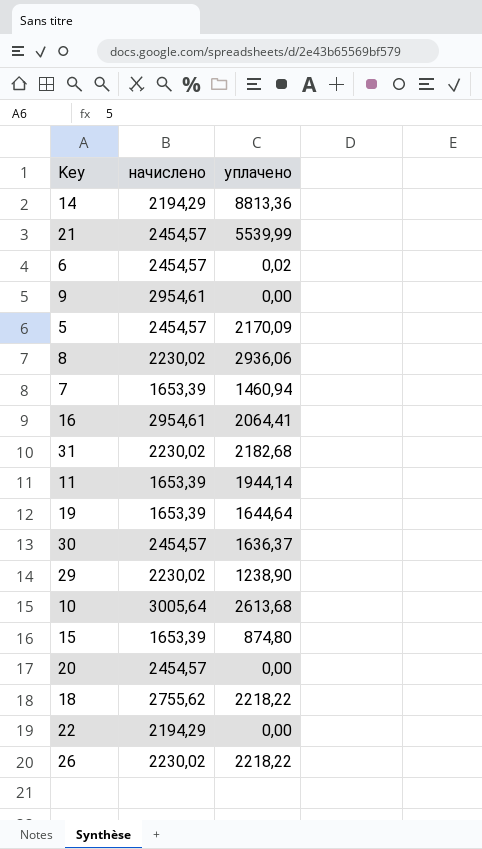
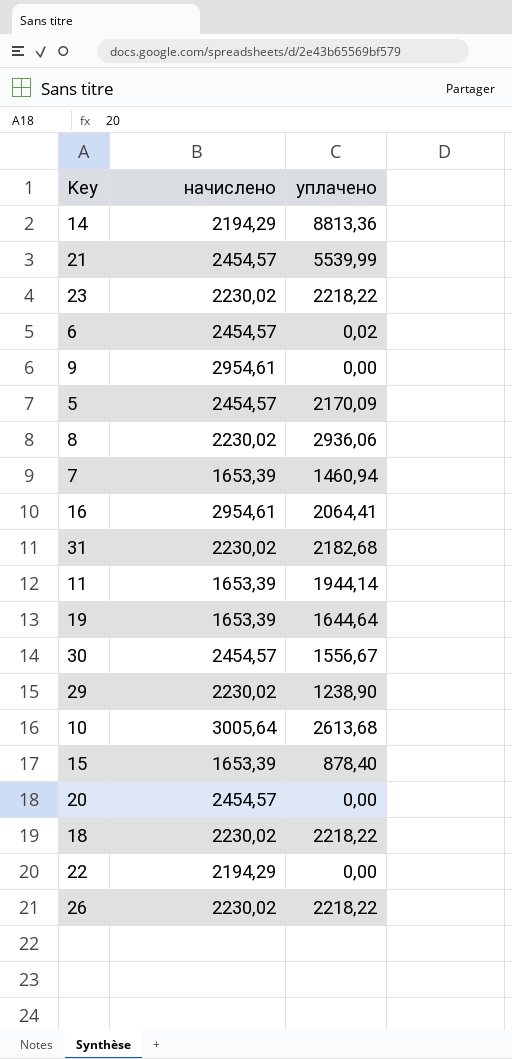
row 23: none -> 2230,02 | 2218,22
30 | уплачено: 1636,37 -> 1556,67
15 | уплачено: 874,80 -> 878,40
18 | начислено: 2755,62 -> 2230,02

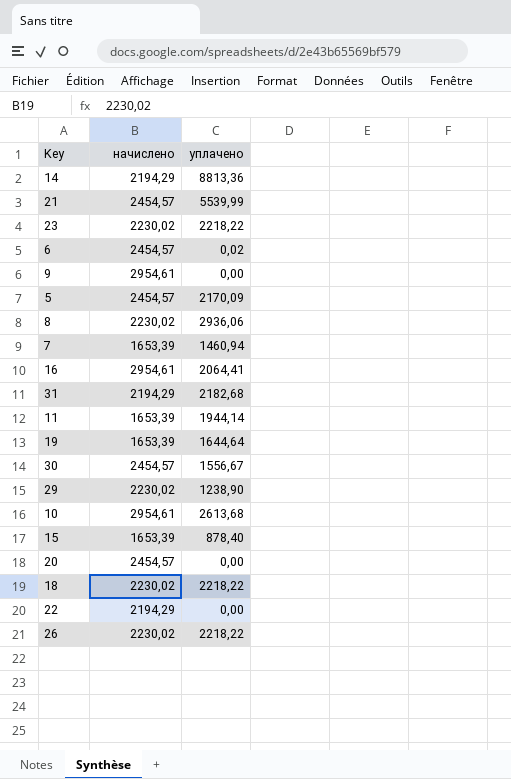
31 | начислено: 2230,02 -> 2194,29
10 | начислено: 3005,64 -> 2954,61

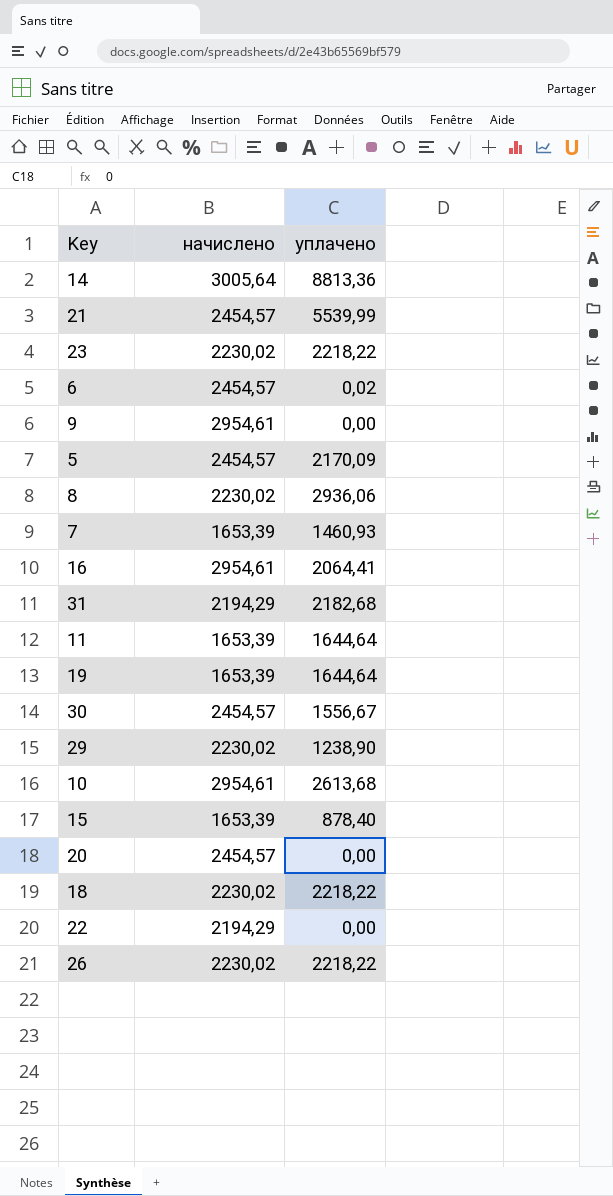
14 | начислено: 2194,29 -> 3005,64
7 | уплачено: 1460,94 -> 1460,93
11 | уплачено: 1944,14 -> 1644,64

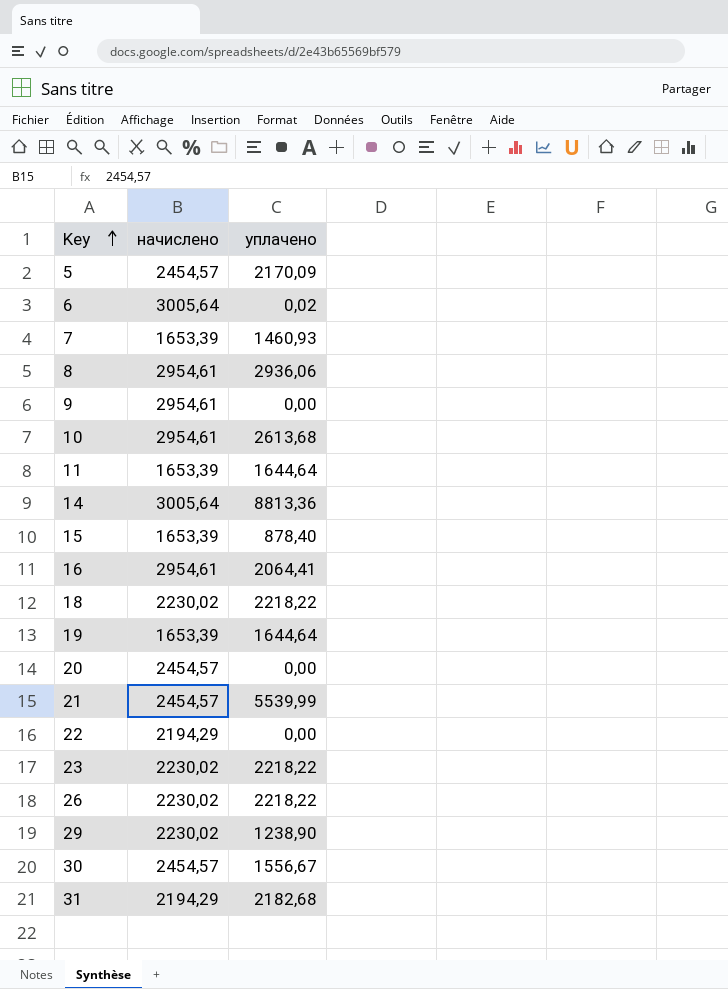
row order: none -> Key ascending
6 | начислено: 2454,57 -> 3005,64
8 | начислено: 2230,02 -> 2954,61

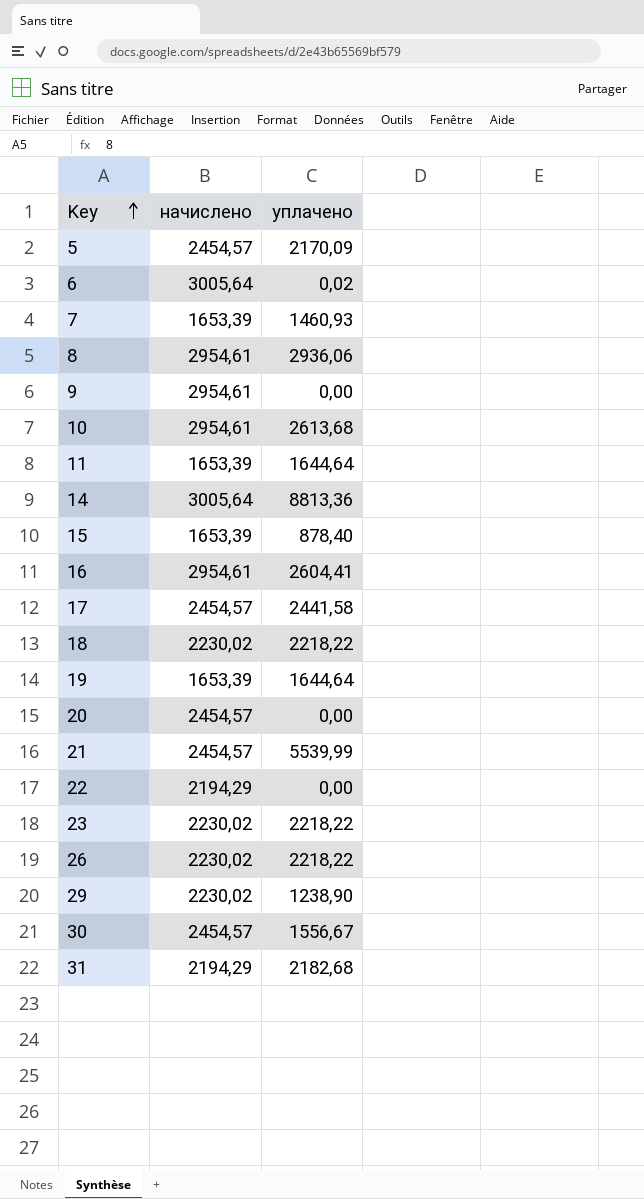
16 | уплачено: 2064,41 -> 2604,41
row 17: none -> 2454,57 | 2441,58

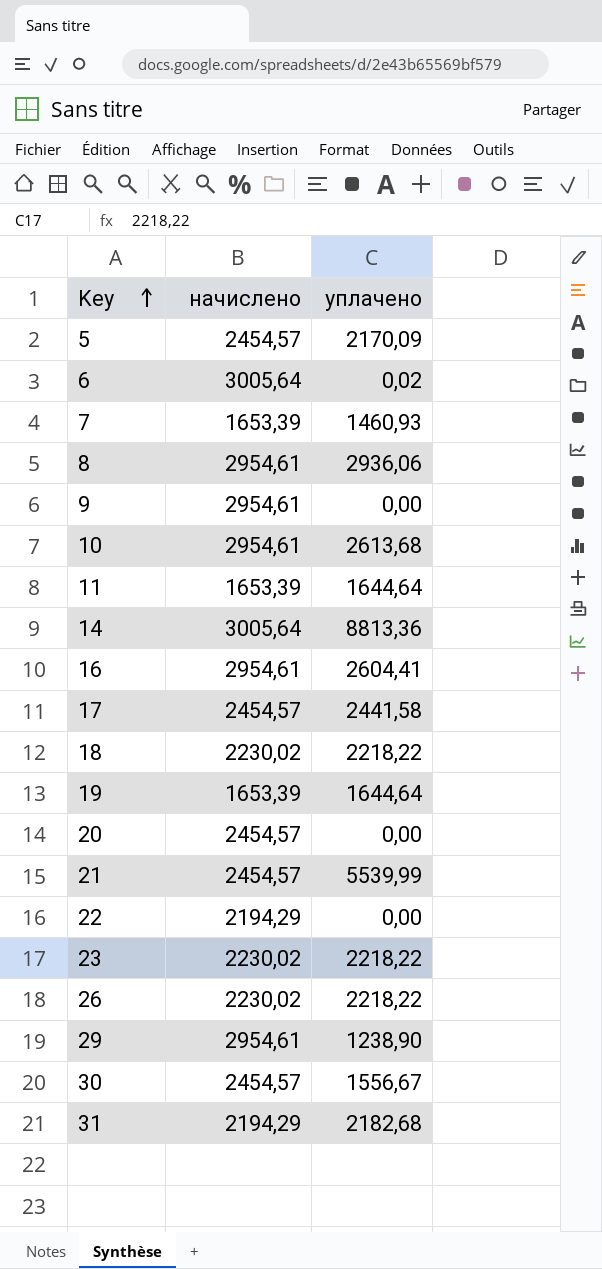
row 15: 1653,39 | 878,40 -> none
29 | начислено: 2230,02 -> 2954,61

